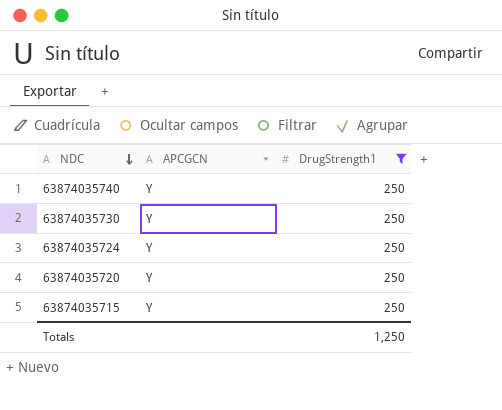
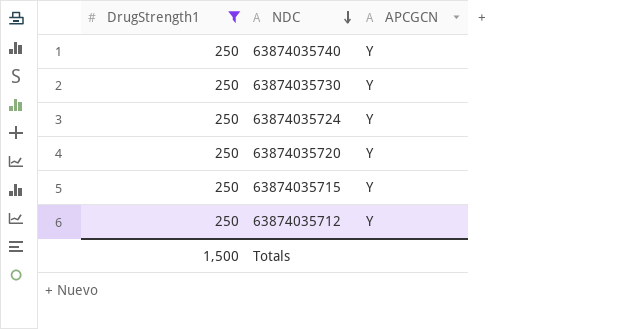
column DrugStrength1 | position: 3 -> 1
row 63874035712: none -> 250 | Y
Totals | DrugStrength1: 1,250 -> 1,500

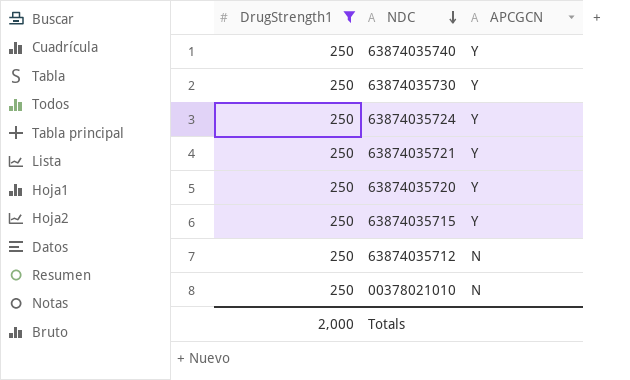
row 63874035721: none -> 250 | Y
63874035712 | APCGCN: Y -> N
row 00378021010: none -> 250 | N
Totals | DrugStrength1: 1,500 -> 2,000

